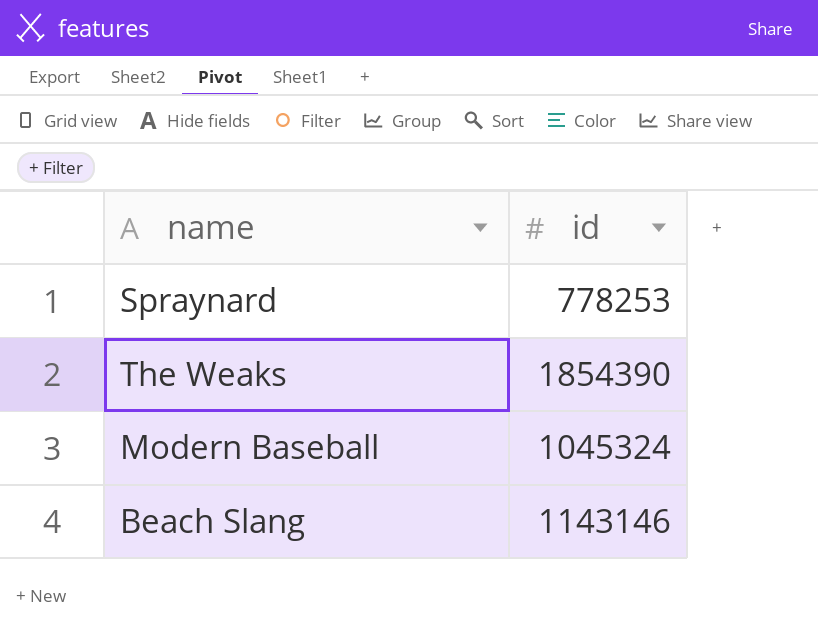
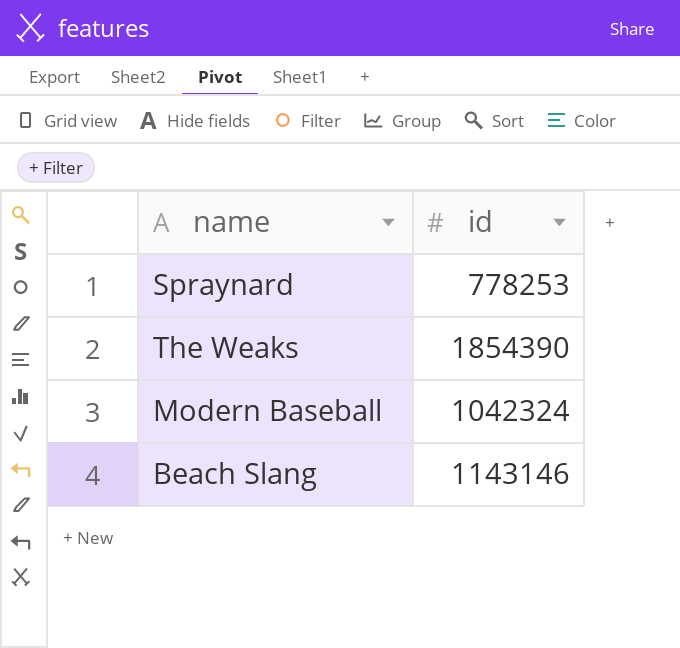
Modern Baseball | id: 1045324 -> 1042324

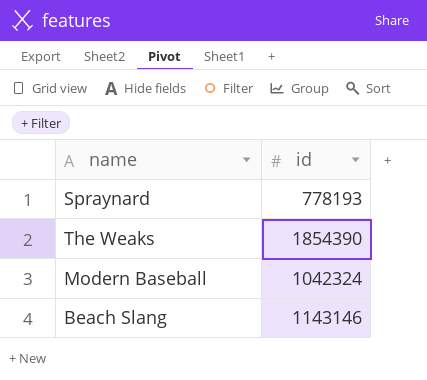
Spraynard | id: 778253 -> 778193

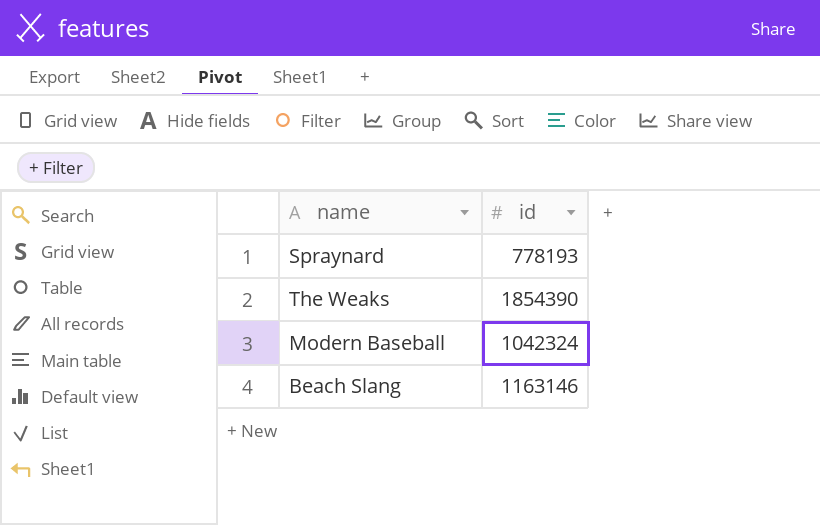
Beach Slang | id: 1143146 -> 1163146

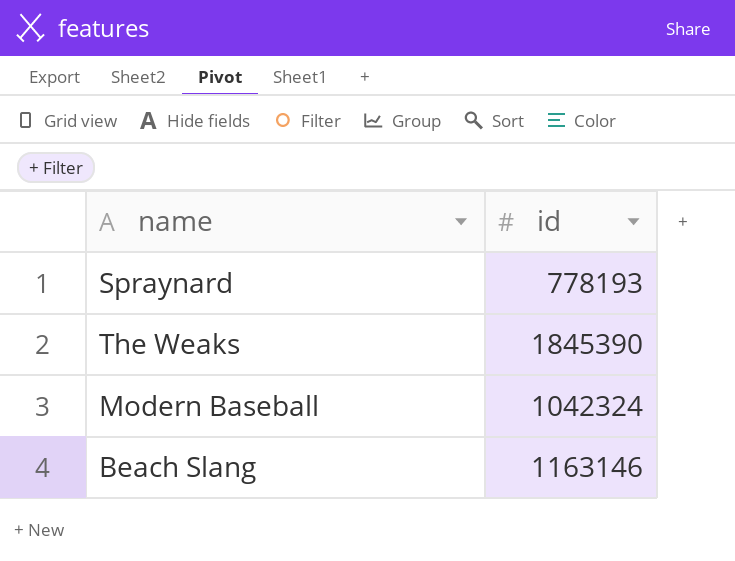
The Weaks | id: 1854390 -> 1845390

